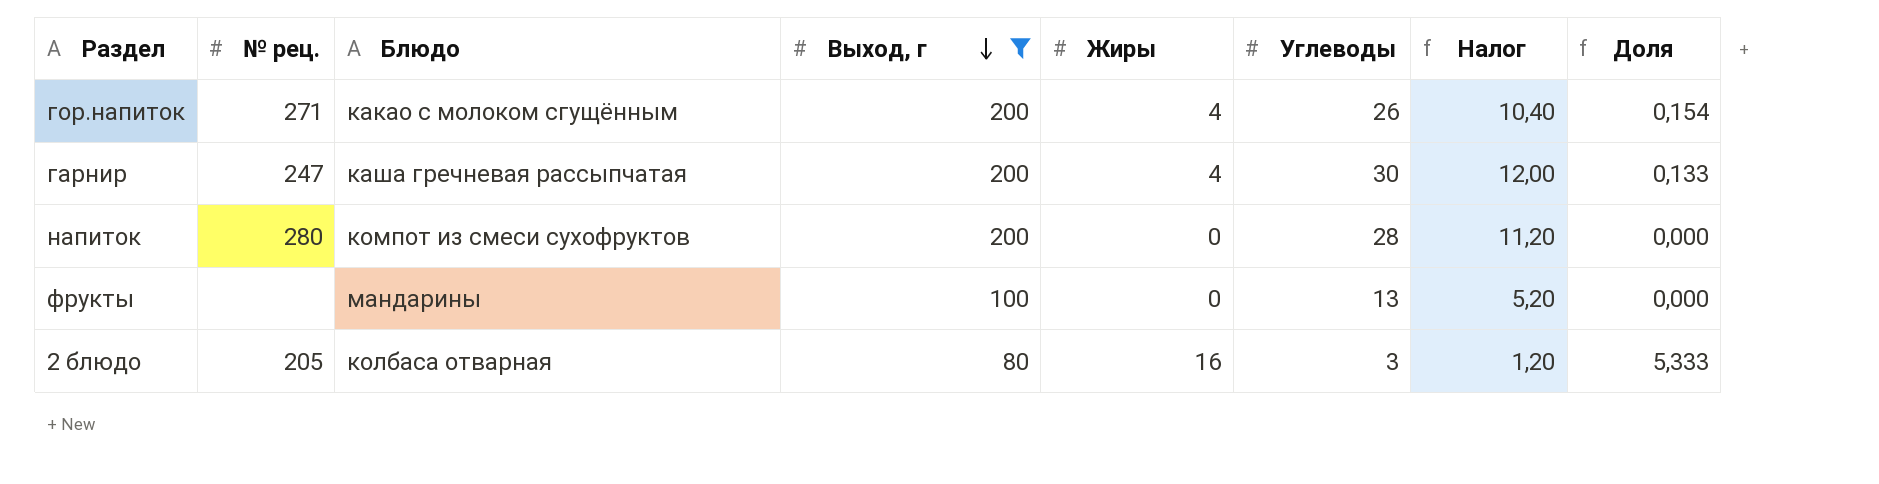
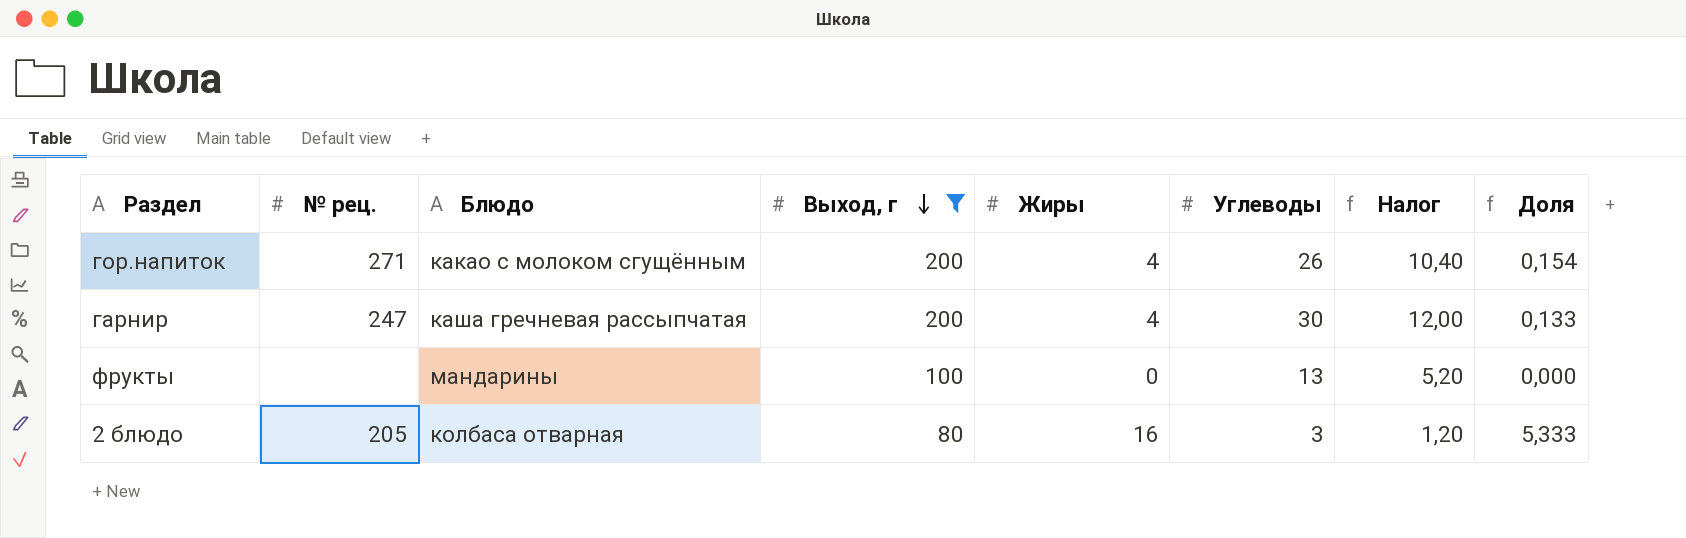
row напиток: 280 | компот из смеси сухофруктов | 200 | 0 | 28 | 11,20 | 0,000 -> none

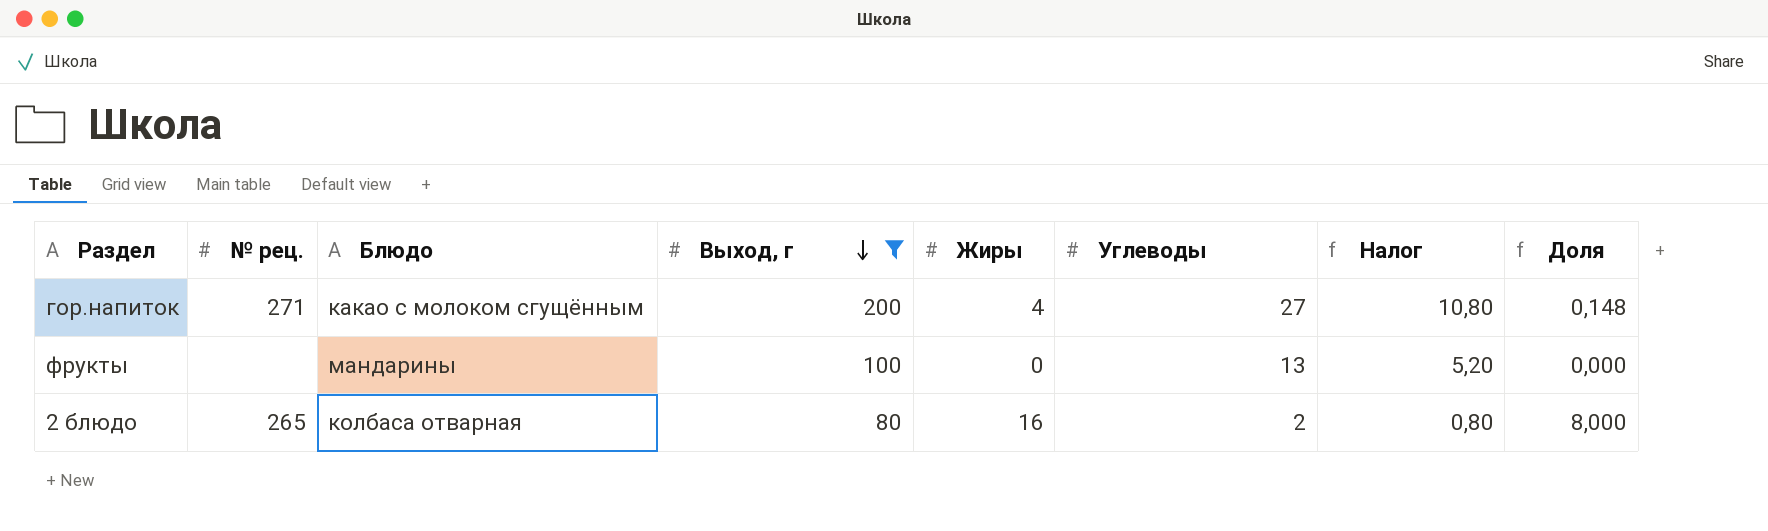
row гарнир: 247 | каша гречневая рассыпчатая | 200 | 4 | 30 | 12,00 | 0,133 -> none
гор.напиток | Углеводы: 26 -> 27
гор.напиток | Налог: 10,40 -> 10,80
гор.напиток | Доля: 0,154 -> 0,148
2 блюдо | № рец.: 205 -> 265
2 блюдо | Углеводы: 3 -> 2
2 блюдо | Налог: 1,20 -> 0,80
2 блюдо | Доля: 5,333 -> 8,000

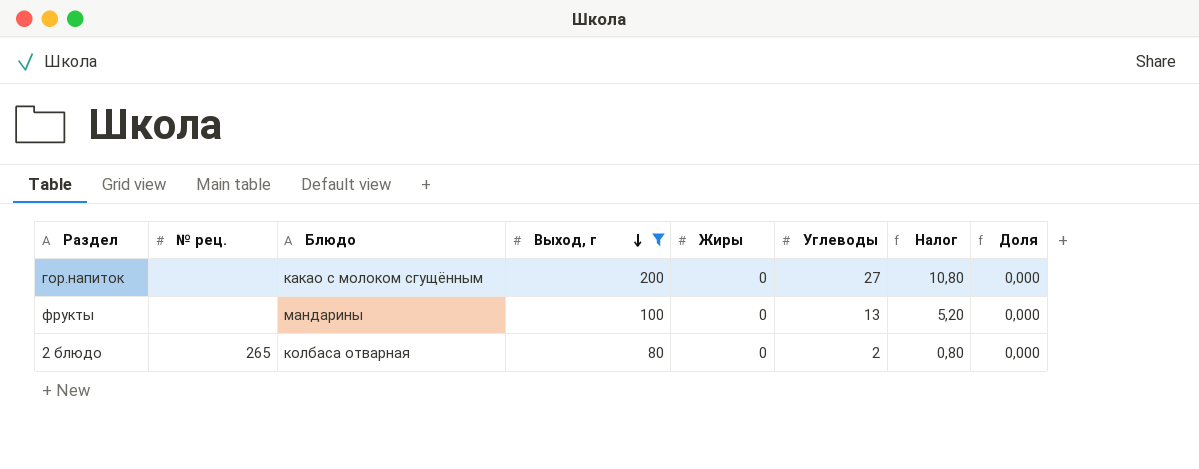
гор.напиток | № рец.: 271 -> none
гор.напиток | Жиры: 4 -> 0
гор.напиток | Доля: 0,148 -> 0,000
2 блюдо | Жиры: 16 -> 0
2 блюдо | Доля: 8,000 -> 0,000

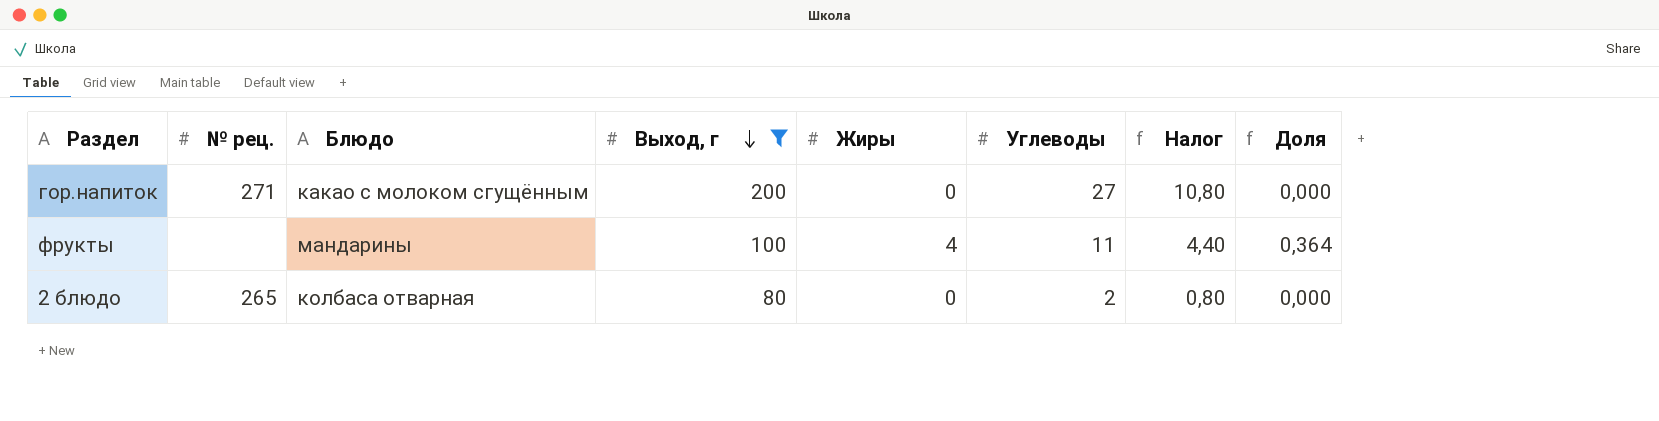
гор.напиток | № рец.: none -> 271
фрукты | Жиры: 0 -> 4
фрукты | Углеводы: 13 -> 11
фрукты | Налог: 5,20 -> 4,40
фрукты | Доля: 0,000 -> 0,364

